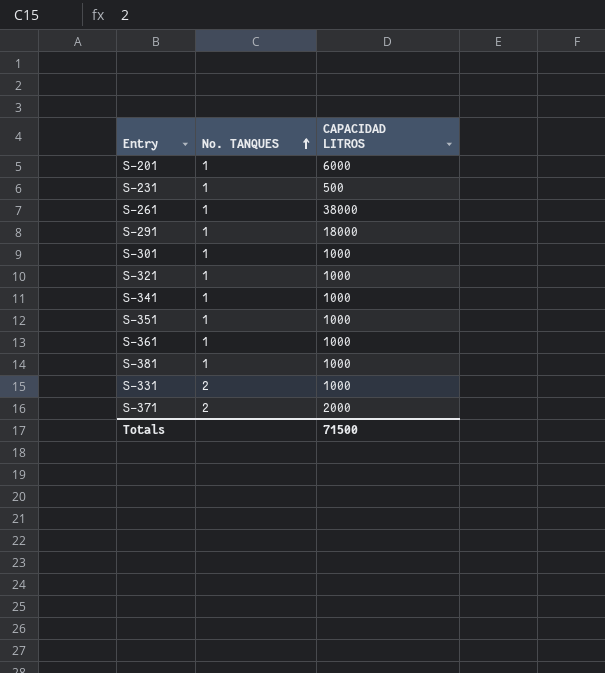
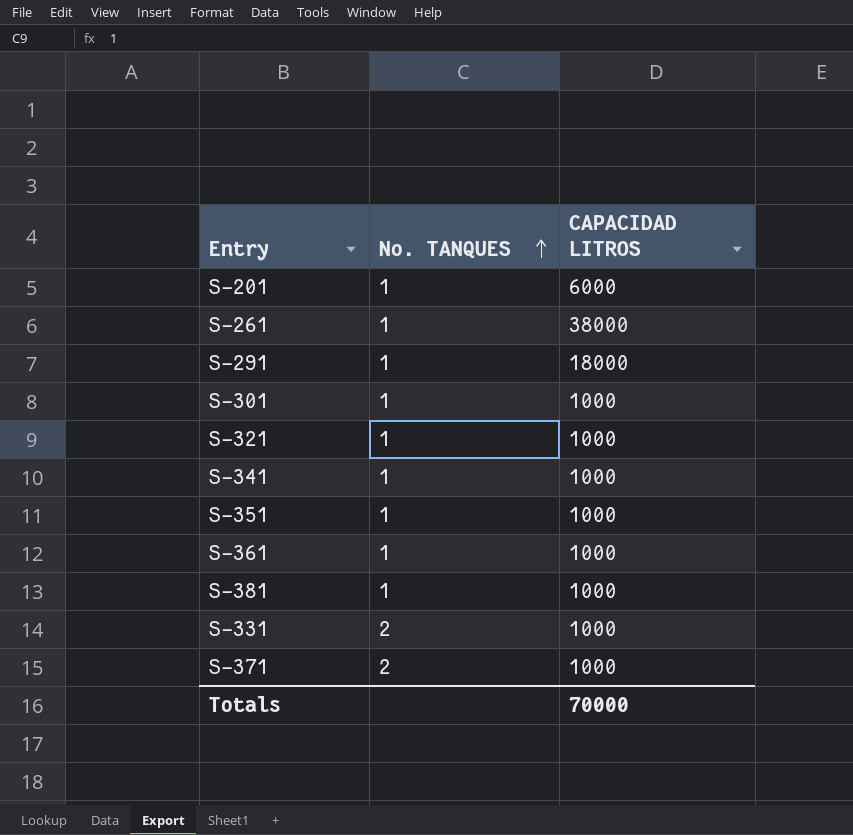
row S-231: 1 | 500 -> none
S-371 | CAPACIDAD LITROS: 2000 -> 1000
Totals | CAPACIDAD LITROS: 71500 -> 70000

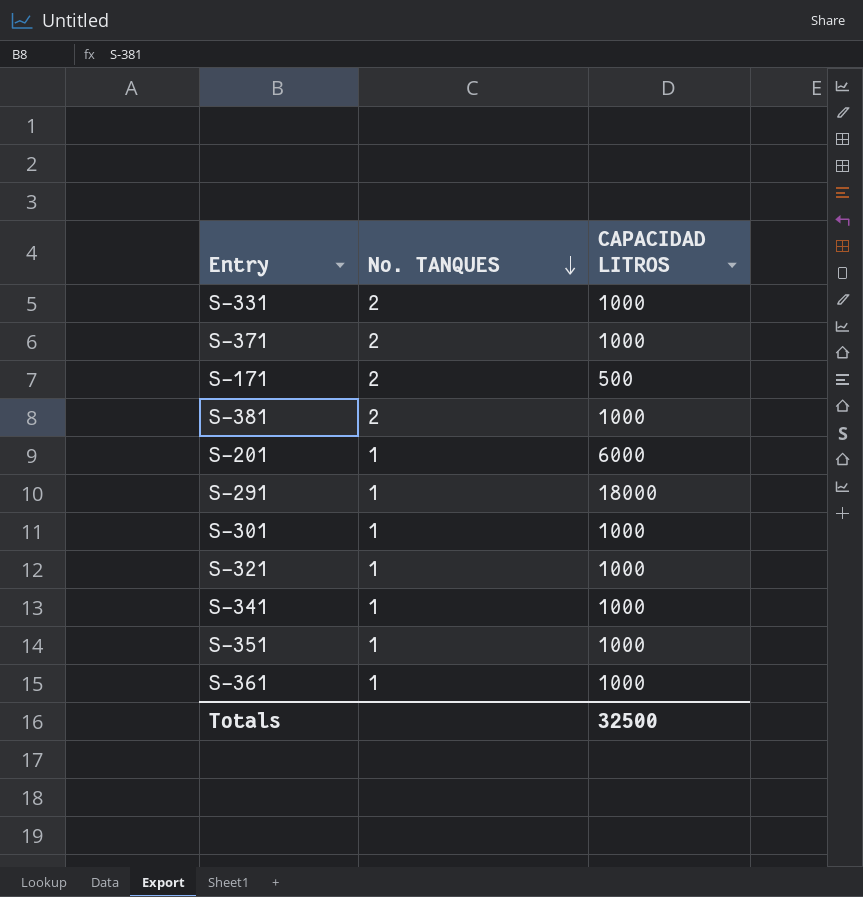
row order: No. TANQUES ascending -> No. TANQUES descending
row S-261: 1 | 38000 -> none
row S-171: none -> 2 | 500
S-381 | No. TANQUES: 1 -> 2
Totals | CAPACIDAD LITROS: 70000 -> 32500

